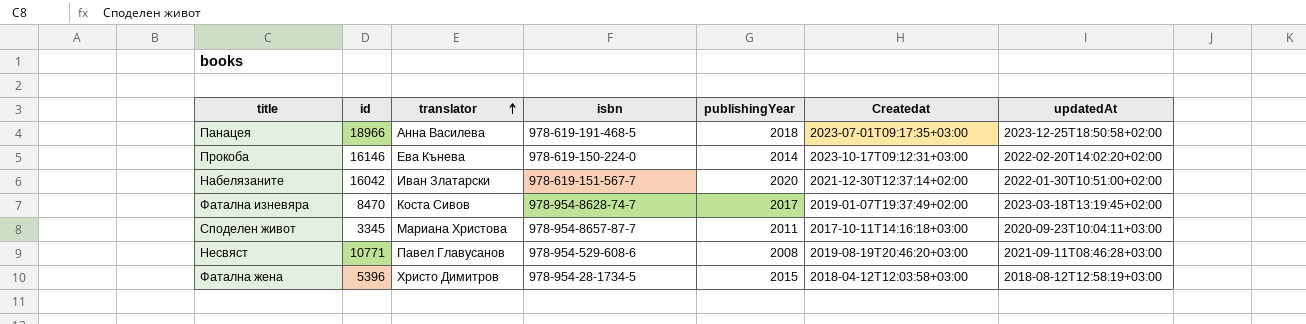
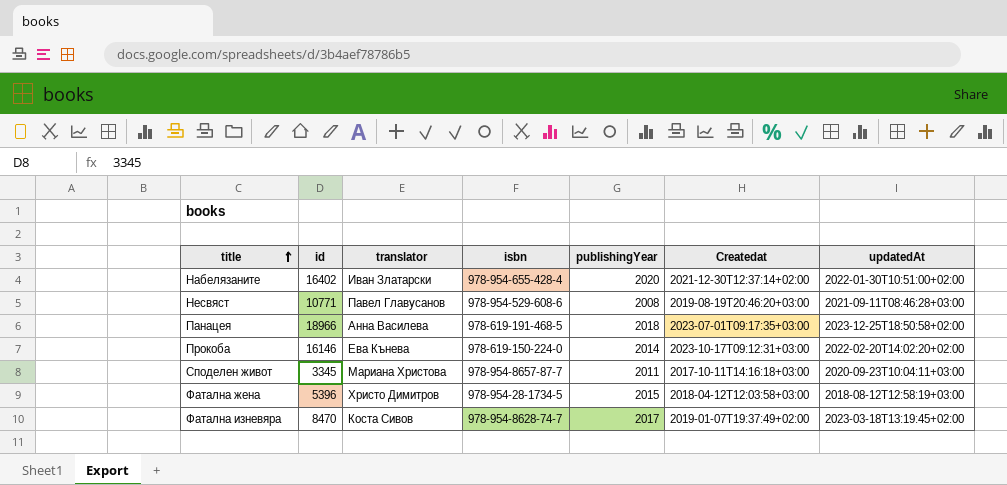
row order: translator ascending -> title ascending
Набелязаните | id: 16042 -> 16402
Набелязаните | isbn: 978-619-151-567-7 -> 978-954-655-428-4

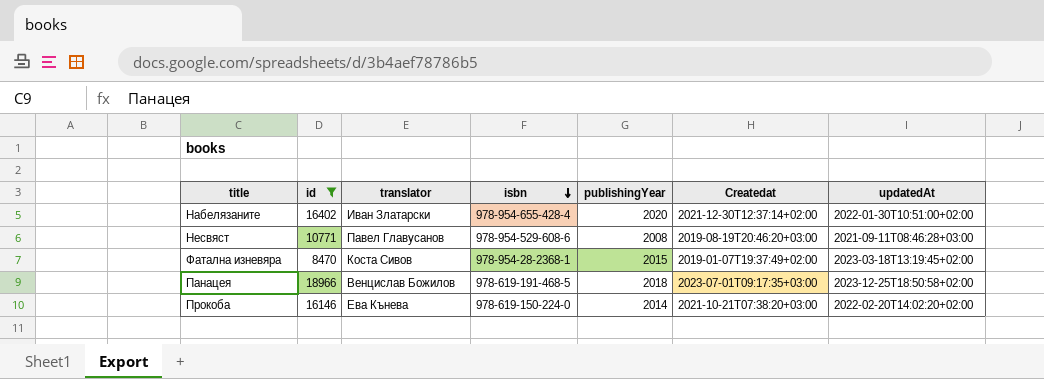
filter: none -> id >= 8470
row order: title ascending -> isbn descending
Фатална изневяра | isbn: 978-954-8628-74-7 -> 978-954-28-2368-1
Фатална изневяра | publishingYear: 2017 -> 2015
Панацея | translator: Анна Василева -> Венцислав Божилов
Прокоба | Createdat: 2023-10-17T09:12:31+03:00 -> 2021-10-21T07:38:20+03:00

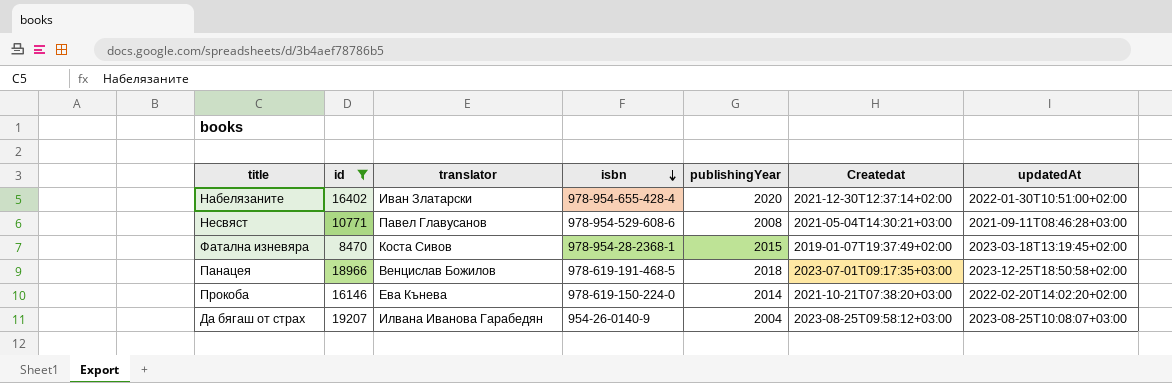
Несвяст | Createdat: 2019-08-19T20:46:20+03:00 -> 2021-05-04T14:30:21+03:00
row Да бягаш от страх: none -> 19207 | Илвана Иванова Гарабедян | 954-26-0140-9 | 2004 | 2023-08-25T09:58:12+03:00 | 2023-08-25T10:08:07+03:00

